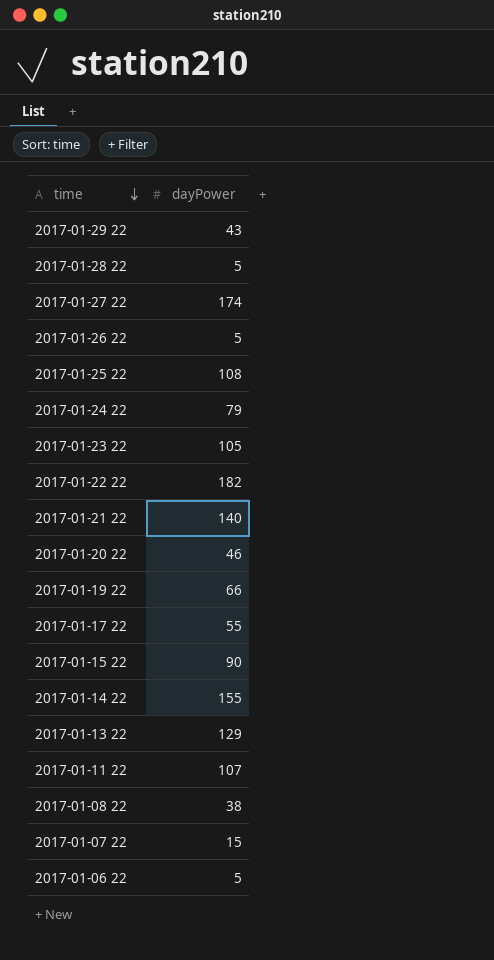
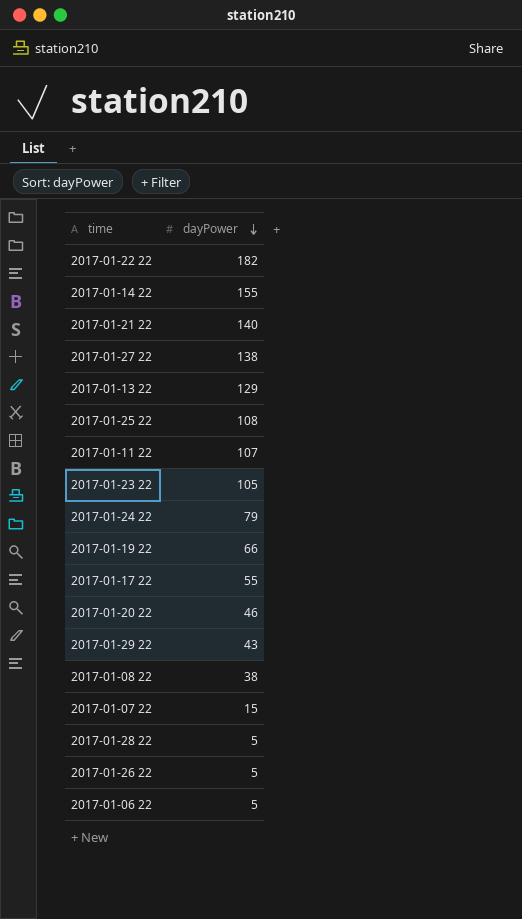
row order: time descending -> dayPower descending
row 2017-01-15 22: 90 -> none
2017-01-27 22 | dayPower: 174 -> 138

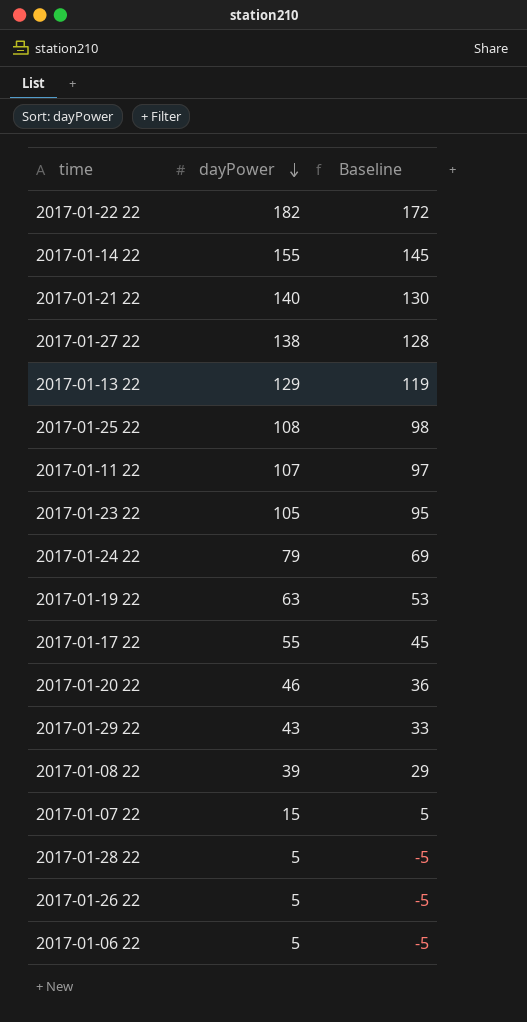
column Baseline | formula: none -> [dayPower] - 10
2017-01-19 22 | dayPower: 66 -> 63
2017-01-08 22 | dayPower: 38 -> 39

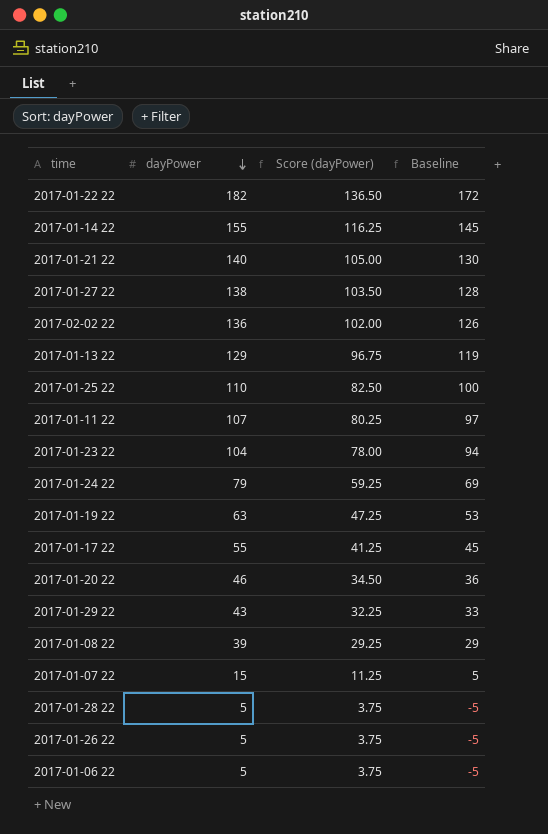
column Score (dayPower) | formula: none -> [dayPower] * 0.75
row 2017-02-02 22: none -> 136 | 102.00 | 126
2017-01-25 22 | dayPower: 108 -> 110
2017-01-25 22 | Baseline: 98 -> 100
2017-01-23 22 | dayPower: 105 -> 104
2017-01-23 22 | Baseline: 95 -> 94

